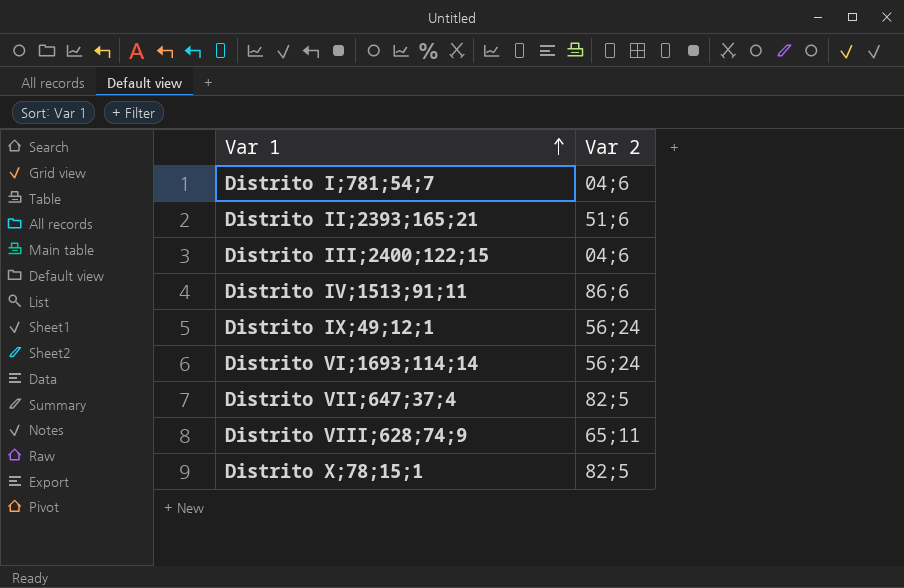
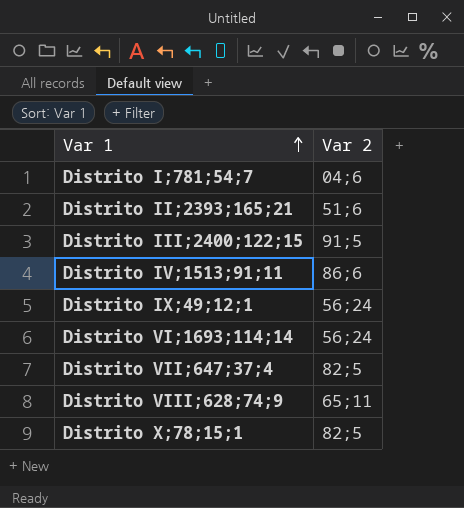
Distrito III;2400;122;15 | Var 2: 04;6 -> 91;5

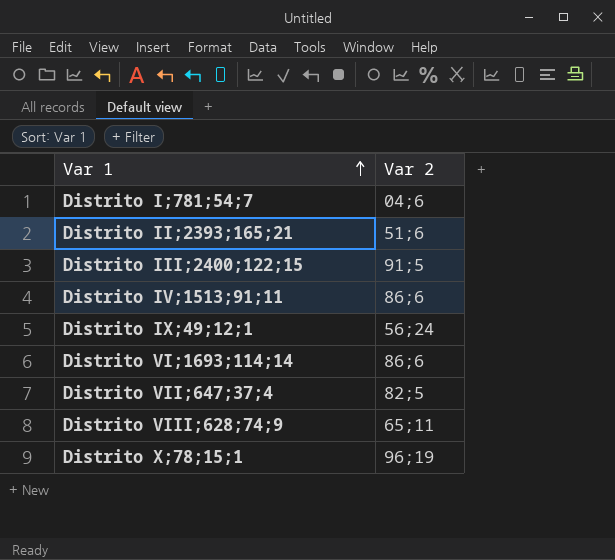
Distrito VI;1693;114;14 | Var 2: 56;24 -> 86;6
Distrito X;78;15;1 | Var 2: 82;5 -> 96;19

